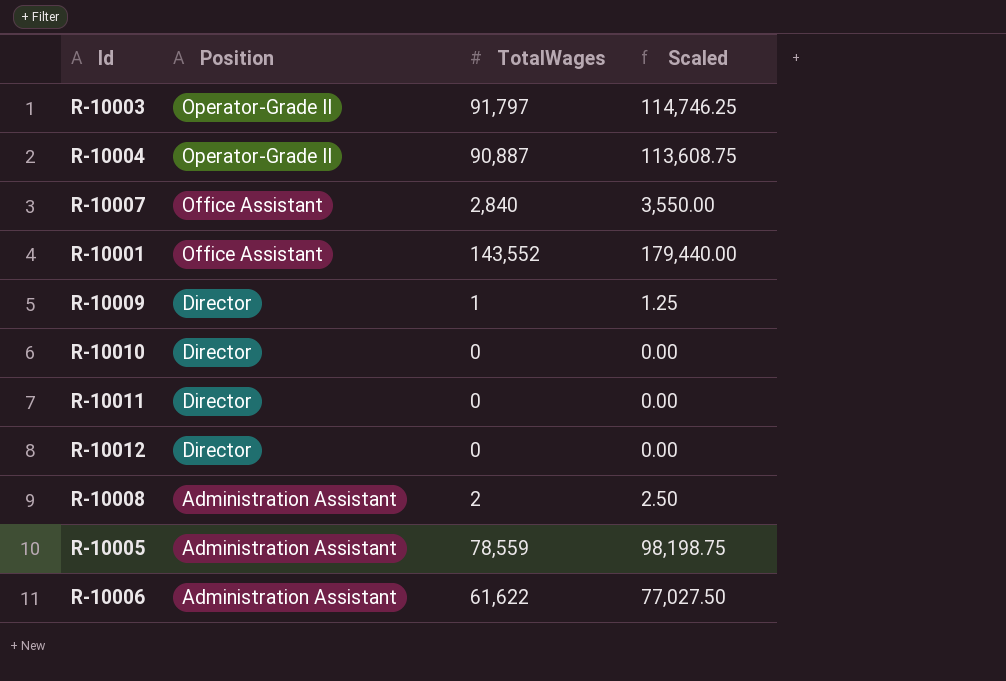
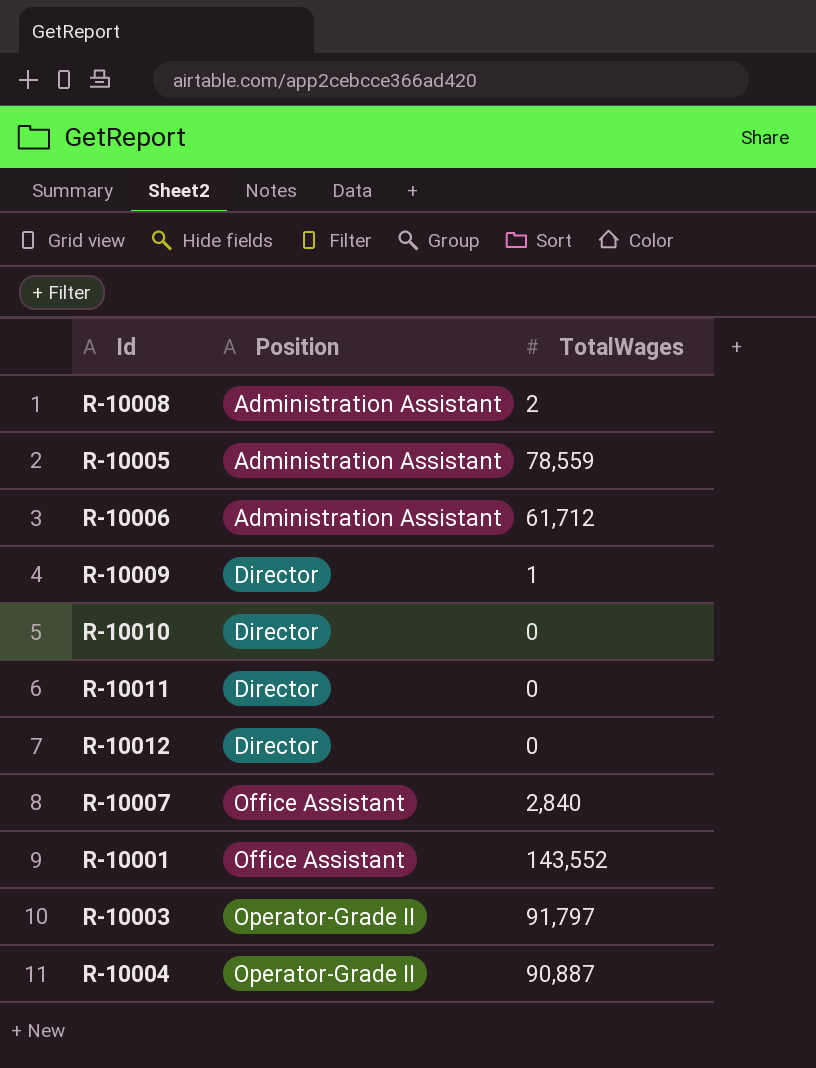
row order: Position descending -> Position ascending
column Scaled | formula: [TotalWages] * 1.25 -> none
R-10006 | TotalWages: 61,622 -> 61,712

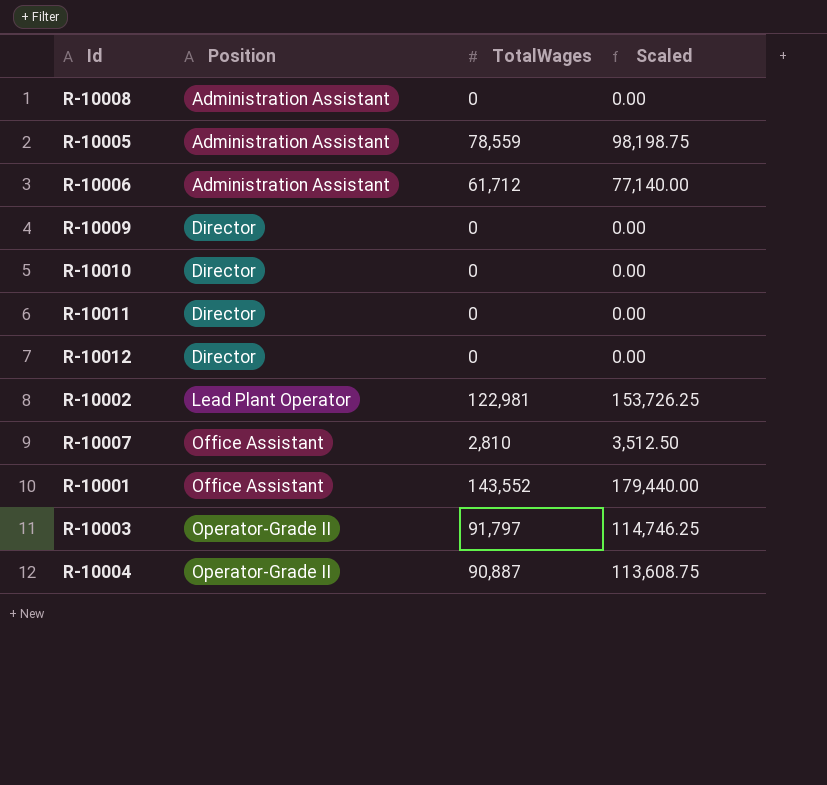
column Scaled | formula: none -> [TotalWages] * 1.25
R-10008 | TotalWages: 2 -> 0
R-10009 | TotalWages: 1 -> 0
row R-10002: none -> Lead Plant Operator | 122,981 | 153,726.25
R-10007 | TotalWages: 2,840 -> 2,810

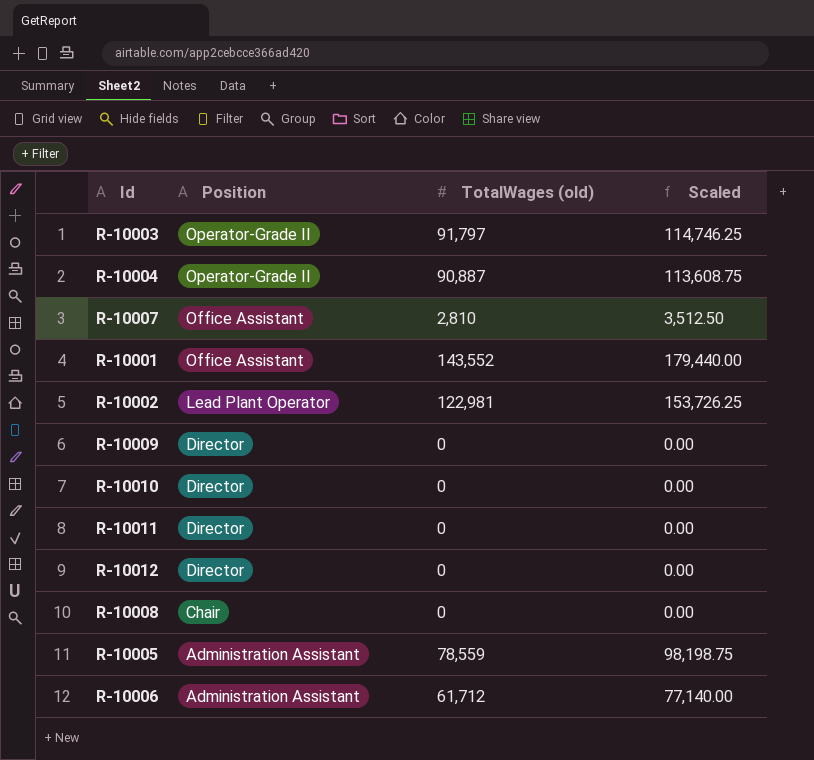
row order: Position ascending -> Position descending
column name: TotalWages -> TotalWages (old)
R-10008 | Position: Administration Assistant -> Chair

